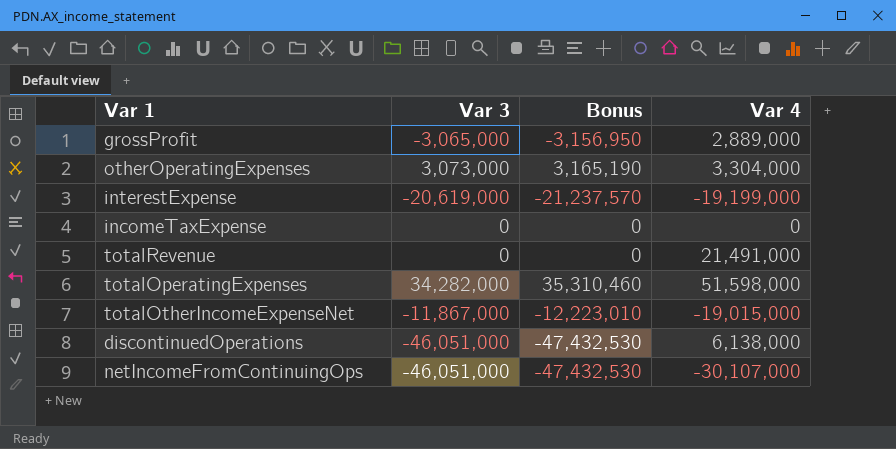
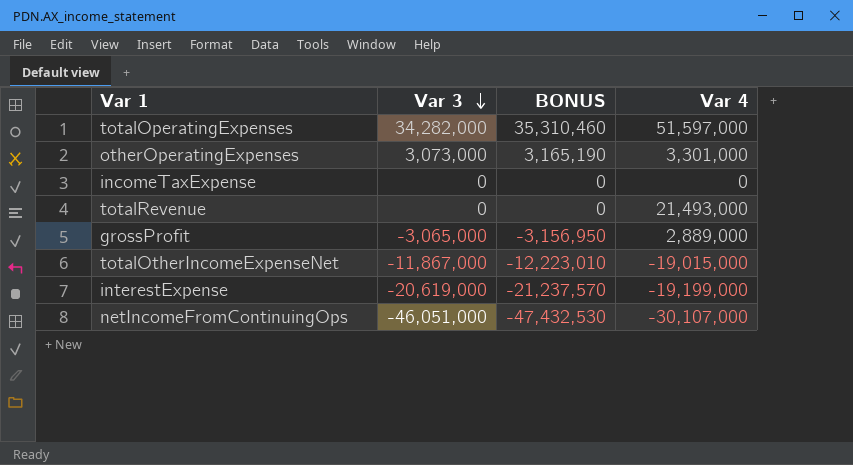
row order: none -> Var 3 descending
column name: Bonus -> BONUS
row discontinuedOperations: -46,051,000 | -47,432,530 | 6,138,000 -> none
totalOperatingExpenses | Var 4: 51,598,000 -> 51,597,000
otherOperatingExpenses | Var 4: 3,304,000 -> 3,301,000
totalRevenue | Var 4: 21,491,000 -> 21,493,000

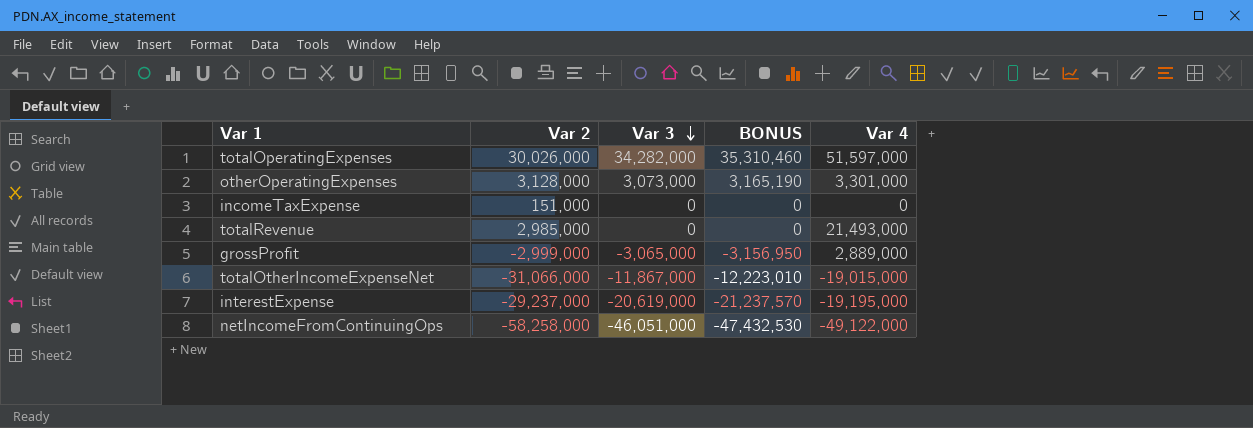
column Var 2 | position: none -> 2
interestExpense | Var 4: -19,199,000 -> -19,195,000
netIncomeFromContinuingOps | Var 4: -30,107,000 -> -49,122,000

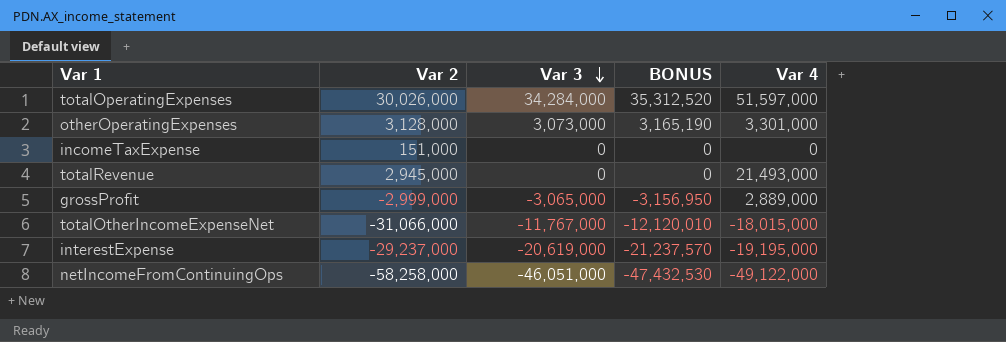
totalOperatingExpenses | Var 3: 34,282,000 -> 34,284,000
totalOperatingExpenses | BONUS: 35,310,460 -> 35,312,520
totalRevenue | Var 2: 2,985,000 -> 2,945,000
totalOtherIncomeExpenseNet | Var 3: -11,867,000 -> -11,767,000
totalOtherIncomeExpenseNet | BONUS: -12,223,010 -> -12,120,010
totalOtherIncomeExpenseNet | Var 4: -19,015,000 -> -18,015,000

